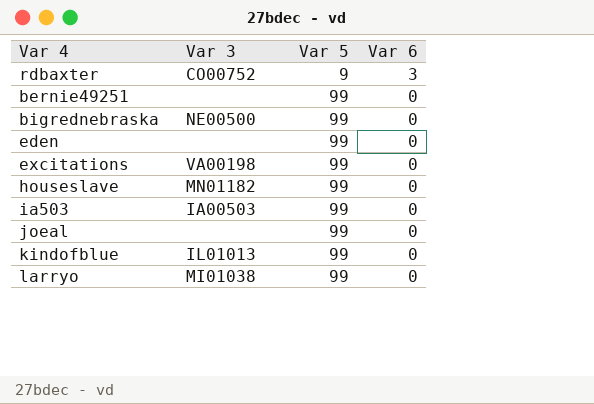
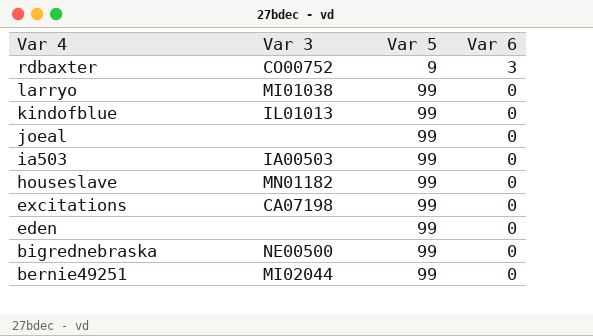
row order: Var 5 ascending -> Var 4 descending
excitations | Var 3: VA00198 -> CA07198
bernie49251 | Var 3: none -> MI02044

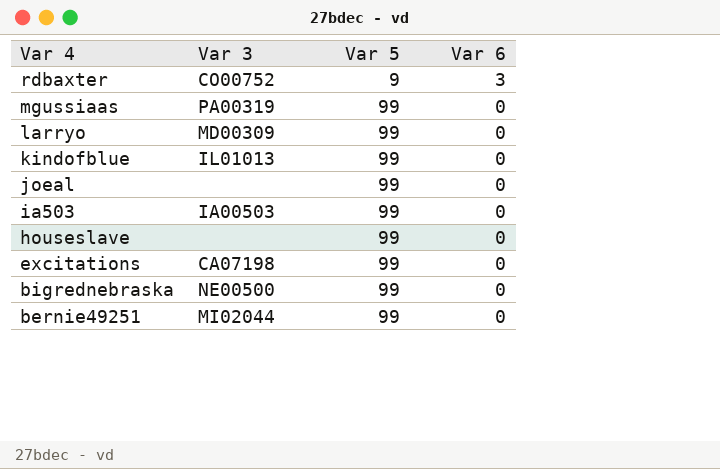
row eden: none | 99 | 0 -> none
row mgussiaas: none -> PA00319 | 99 | 0
larryo | Var 3: MI01038 -> MD00309
houseslave | Var 3: MN01182 -> none

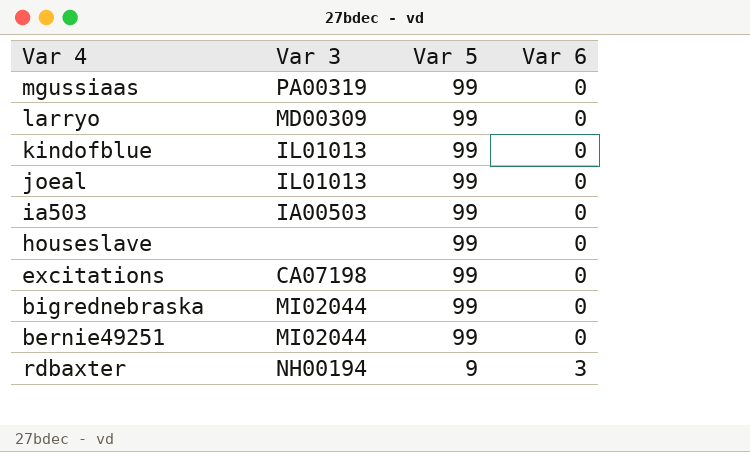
row order: Var 4 descending -> Var 5 descending
joeal | Var 3: none -> IL01013
bigrednebraska | Var 3: NE00500 -> MI02044
rdbaxter | Var 3: CO00752 -> NH00194

